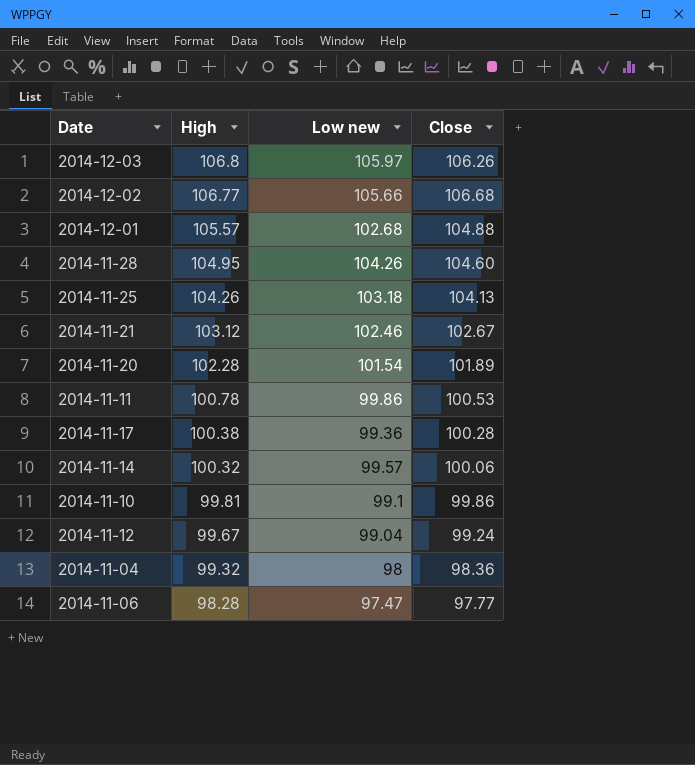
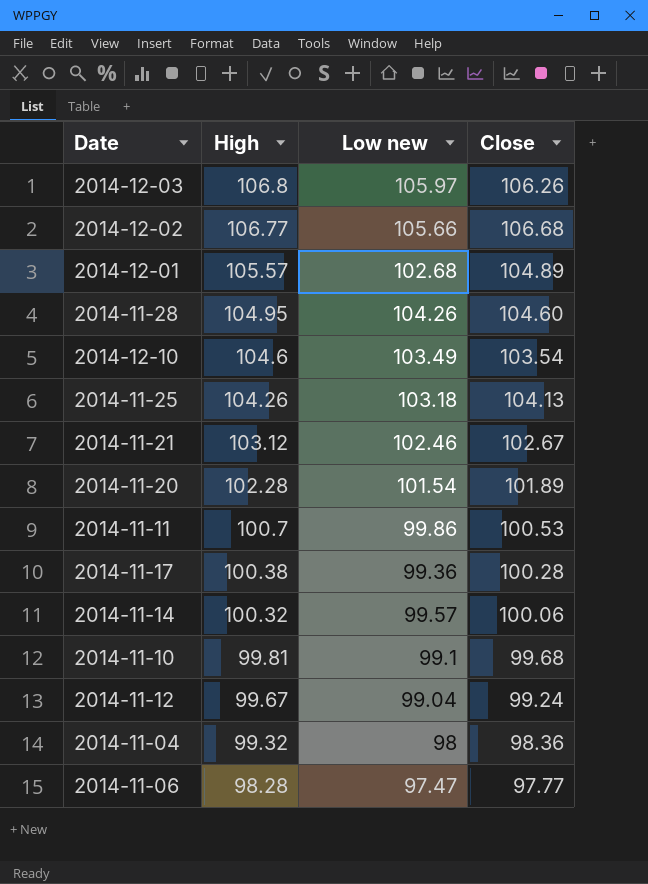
2014-12-01 | Close: 104.88 -> 104.89
row 2014-12-10: none -> 104.6 | 103.49 | 103.54
2014-11-11 | High: 100.78 -> 100.7
2014-11-10 | Close: 99.86 -> 99.68

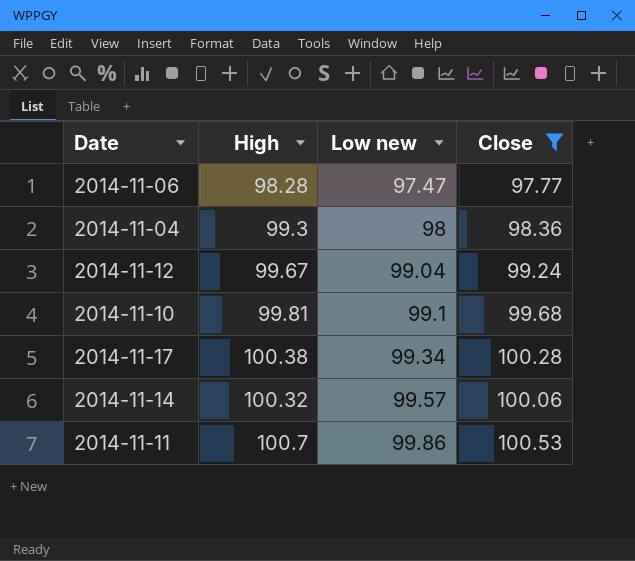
filter: none -> Close <= 100.53
row order: High descending -> Low new ascending
2014-11-04 | High: 99.32 -> 99.3
2014-11-17 | Low new: 99.36 -> 99.34

